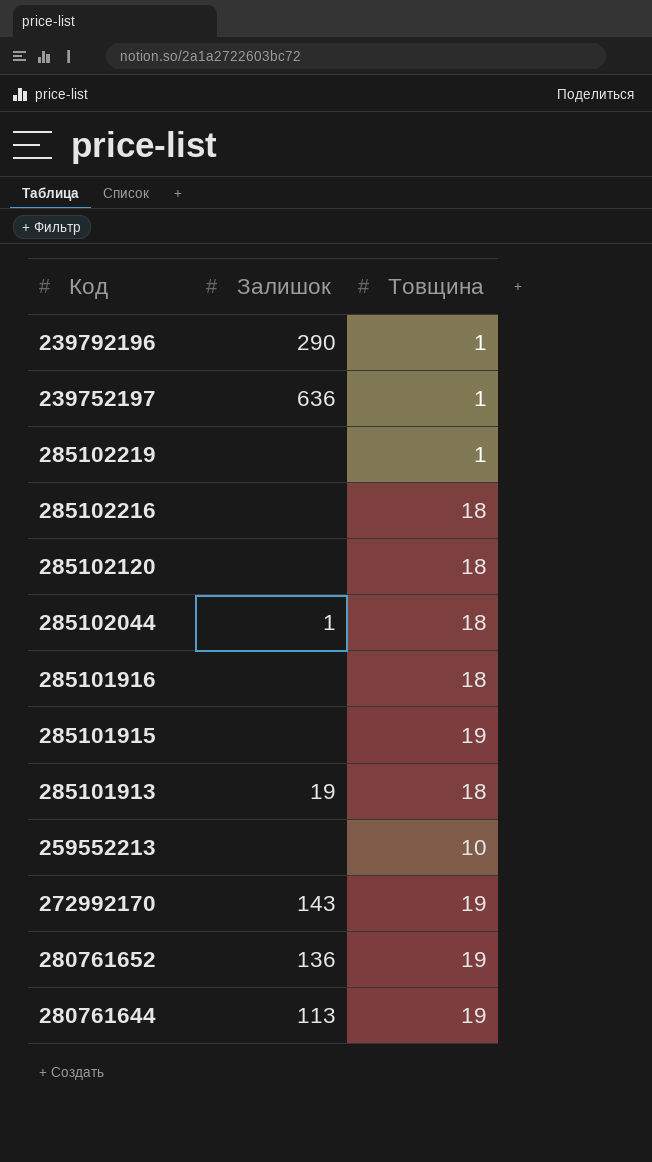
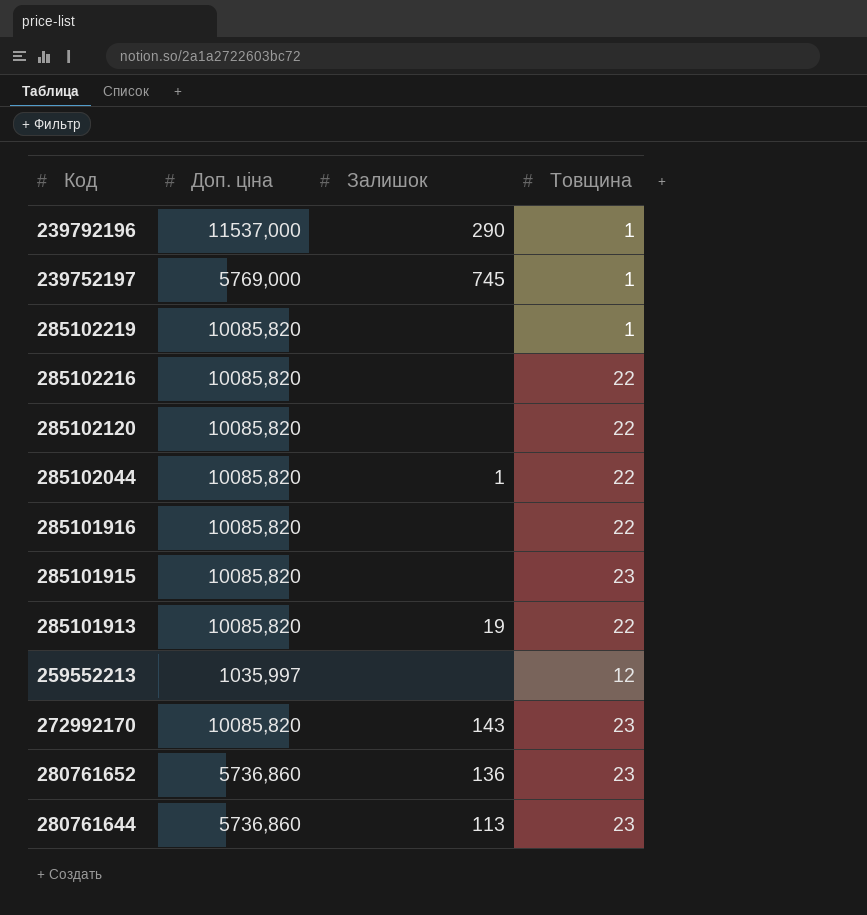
column Доп. ціна | position: none -> 2
239752197 | Залишок: 636 -> 745
285102216 | Товщина: 18 -> 22
285102120 | Товщина: 18 -> 22
285102044 | Товщина: 18 -> 22
285101916 | Товщина: 18 -> 22
285101915 | Товщина: 19 -> 23
285101913 | Товщина: 18 -> 22
259552213 | Товщина: 10 -> 12
272992170 | Товщина: 19 -> 23
280761652 | Товщина: 19 -> 23
280761644 | Товщина: 19 -> 23

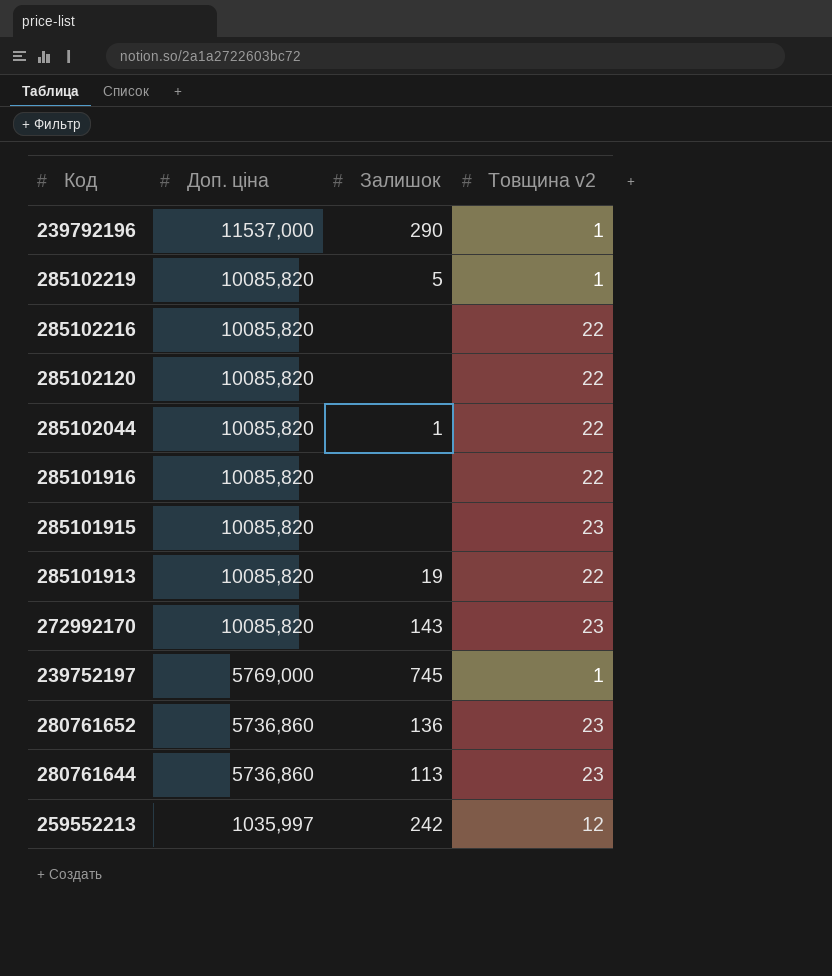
row order: none -> Доп. ціна descending
column name: Товщина -> Товщина v2
285102219 | Залишок: none -> 5
259552213 | Залишок: none -> 242

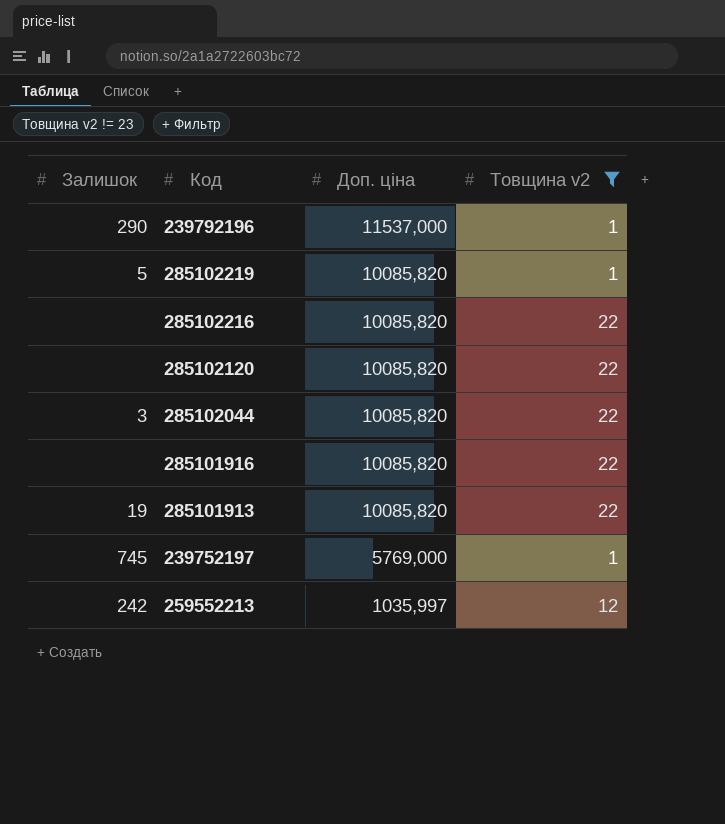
filter: none -> Товщина v2 != 23
column Залишок | position: 3 -> 1
285102044 | Залишок: 1 -> 3

